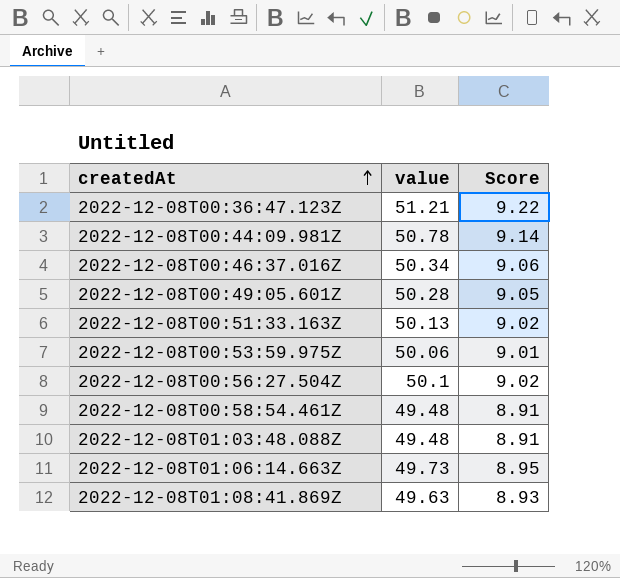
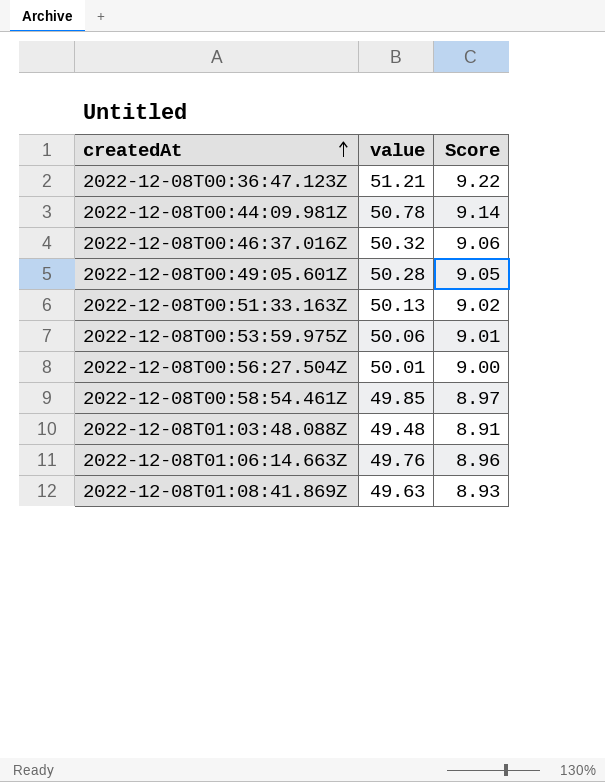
2022-12-08T00:46:37.016Z | value: 50.34 -> 50.32
2022-12-08T00:56:27.504Z | value: 50.1 -> 50.01
2022-12-08T00:56:27.504Z | Score: 9.02 -> 9.00
2022-12-08T00:58:54.461Z | value: 49.48 -> 49.85
2022-12-08T00:58:54.461Z | Score: 8.91 -> 8.97
2022-12-08T01:06:14.663Z | value: 49.73 -> 49.76
2022-12-08T01:06:14.663Z | Score: 8.95 -> 8.96

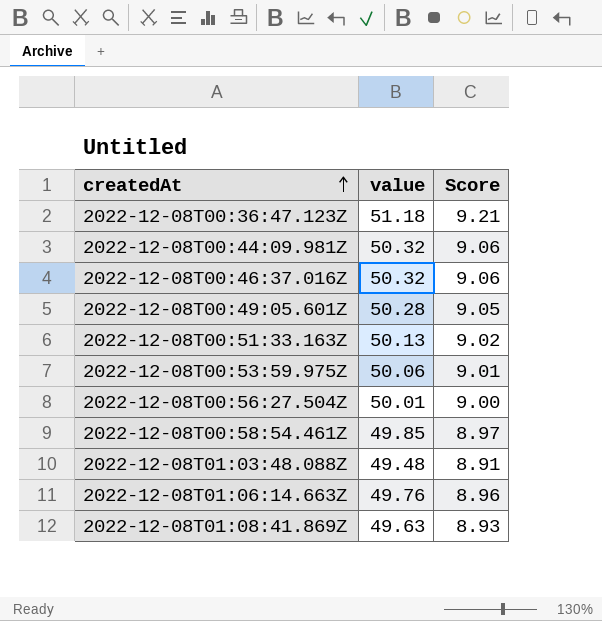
2022-12-08T00:36:47.123Z | value: 51.21 -> 51.18
2022-12-08T00:36:47.123Z | Score: 9.22 -> 9.21
2022-12-08T00:44:09.981Z | value: 50.78 -> 50.32
2022-12-08T00:44:09.981Z | Score: 9.14 -> 9.06

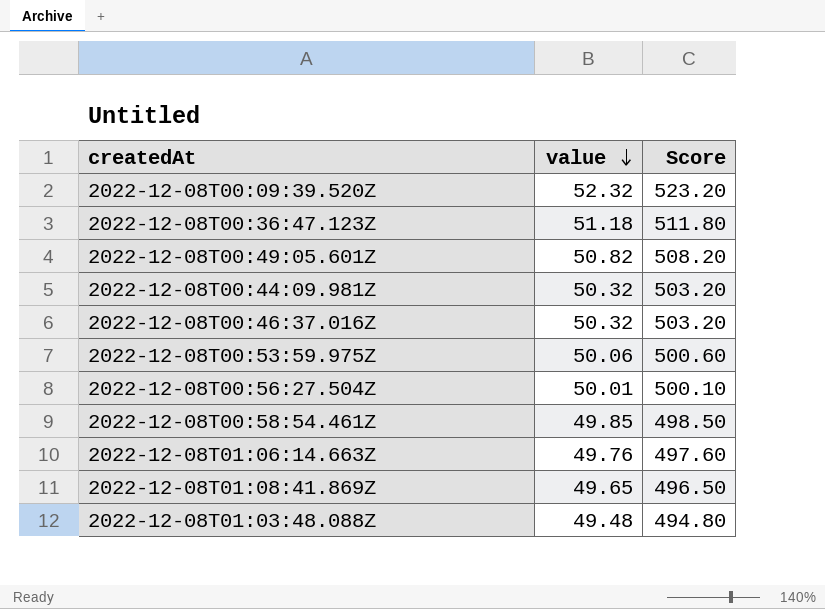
row order: createdAt ascending -> value descending
column Score | formula: [value] * 0.18 -> [value] * 10
row 2022-12-08T00:51:33.163Z: 50.13 | 9.02 -> none
row 2022-12-08T00:09:39.520Z: none -> 52.32 | 523.20
2022-12-08T00:49:05.601Z | value: 50.28 -> 50.82
2022-12-08T01:08:41.869Z | value: 49.63 -> 49.65

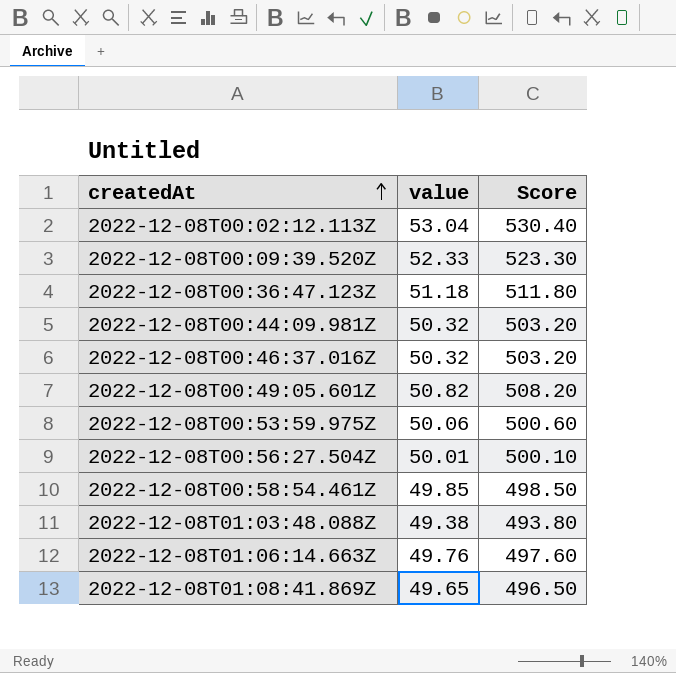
row order: value descending -> createdAt ascending
row 2022-12-08T00:02:12.113Z: none -> 53.04 | 530.40
2022-12-08T00:09:39.520Z | value: 52.32 -> 52.33
2022-12-08T00:09:39.520Z | Score: 523.20 -> 523.30
2022-12-08T01:03:48.088Z | value: 49.48 -> 49.38
2022-12-08T01:03:48.088Z | Score: 494.80 -> 493.80

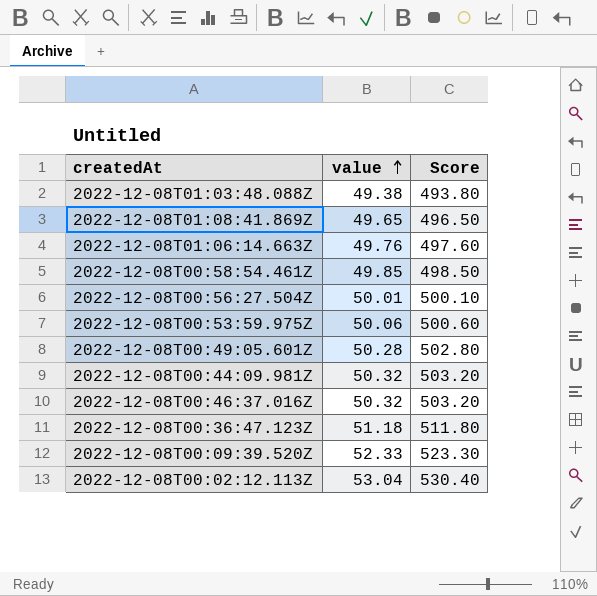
row order: createdAt ascending -> value ascending
2022-12-08T00:49:05.601Z | value: 50.82 -> 50.28
2022-12-08T00:49:05.601Z | Score: 508.20 -> 502.80

